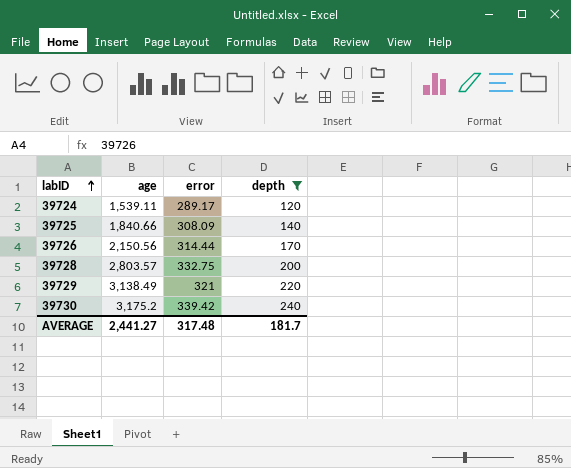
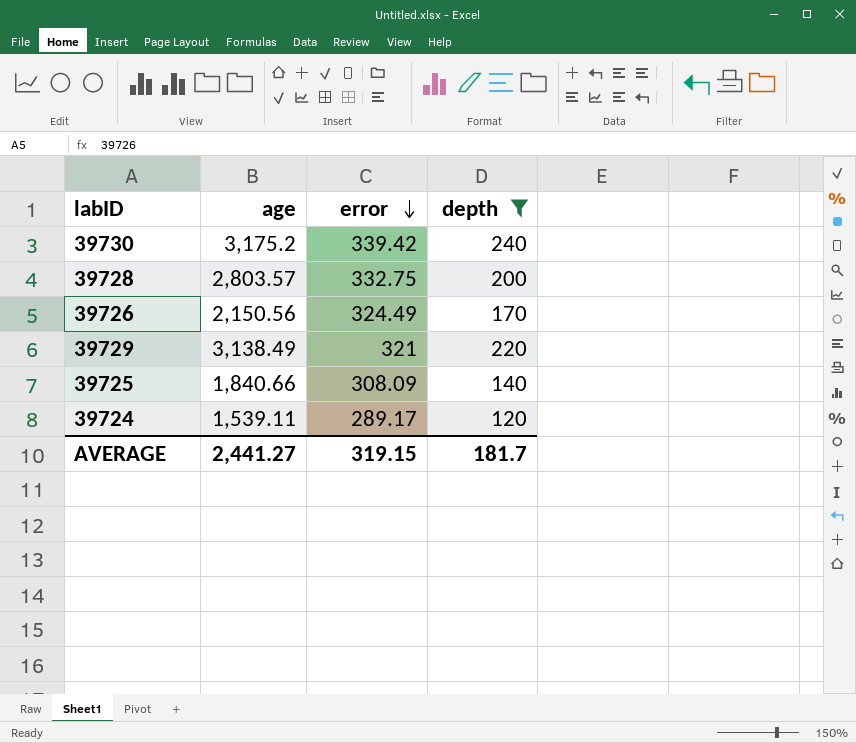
row order: labID ascending -> error descending
39726 | error: 314.44 -> 324.49
AVERAGE | error: 317.48 -> 319.15

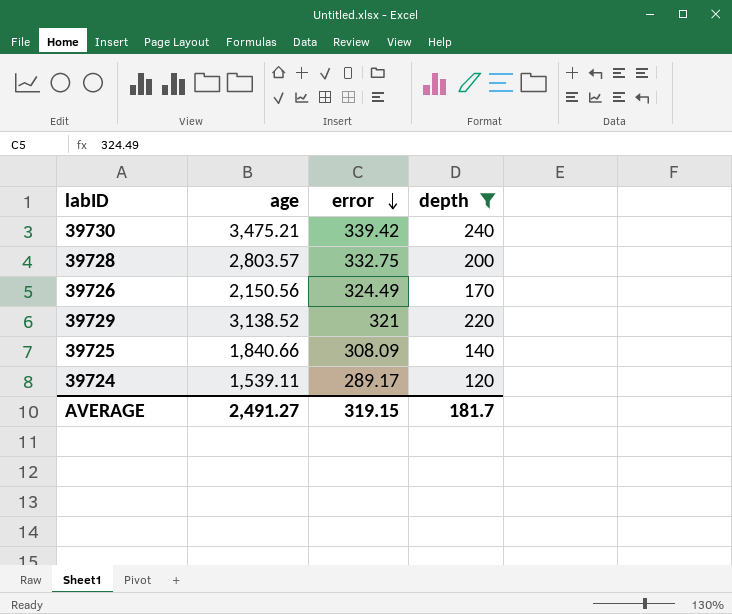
39730 | age: 3,175.2 -> 3,475.21
39729 | age: 3,138.49 -> 3,138.52
AVERAGE | age: 2,441.27 -> 2,491.27

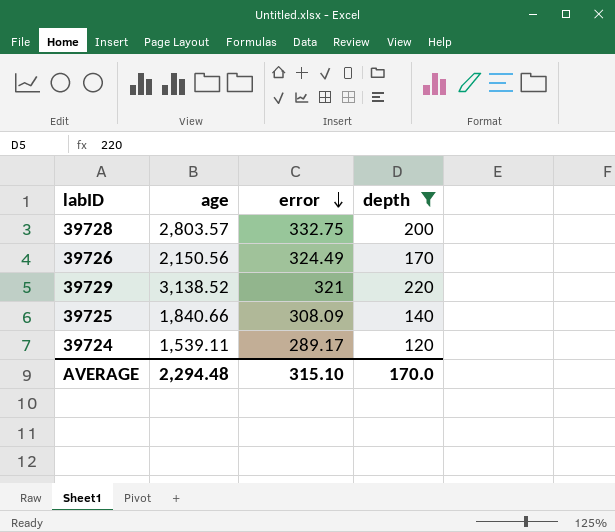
row 39730: 3,475.21 | 339.42 | 240 -> none
AVERAGE | age: 2,491.27 -> 2,294.48
AVERAGE | error: 319.15 -> 315.10
AVERAGE | depth: 181.7 -> 170.0

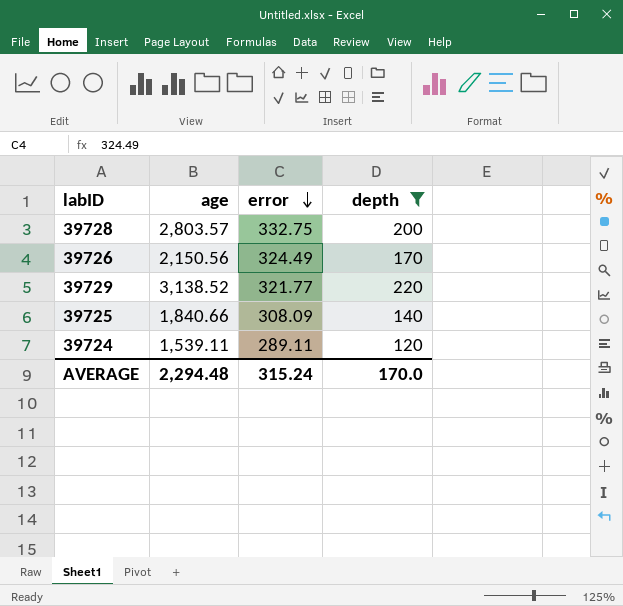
39729 | error: 321 -> 321.77
39724 | error: 289.17 -> 289.11
AVERAGE | error: 315.10 -> 315.24

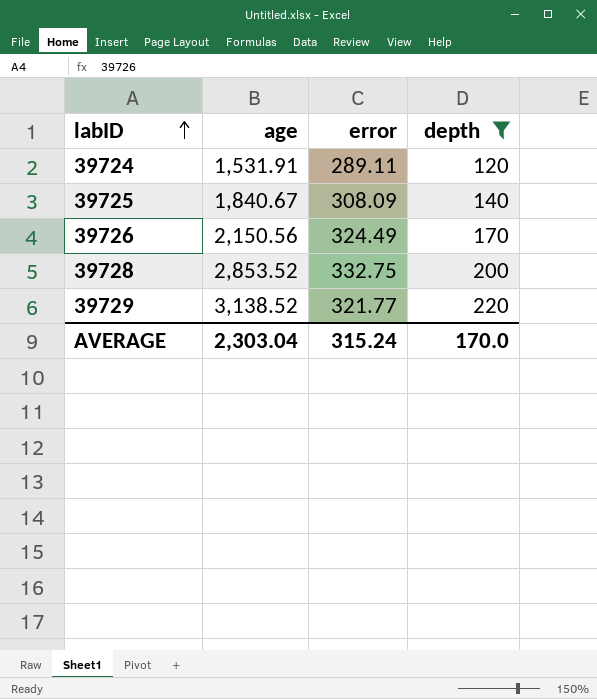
row order: error descending -> labID ascending
39724 | age: 1,539.11 -> 1,531.91
39725 | age: 1,840.66 -> 1,840.67
39728 | age: 2,803.57 -> 2,853.52
AVERAGE | age: 2,294.48 -> 2,303.04

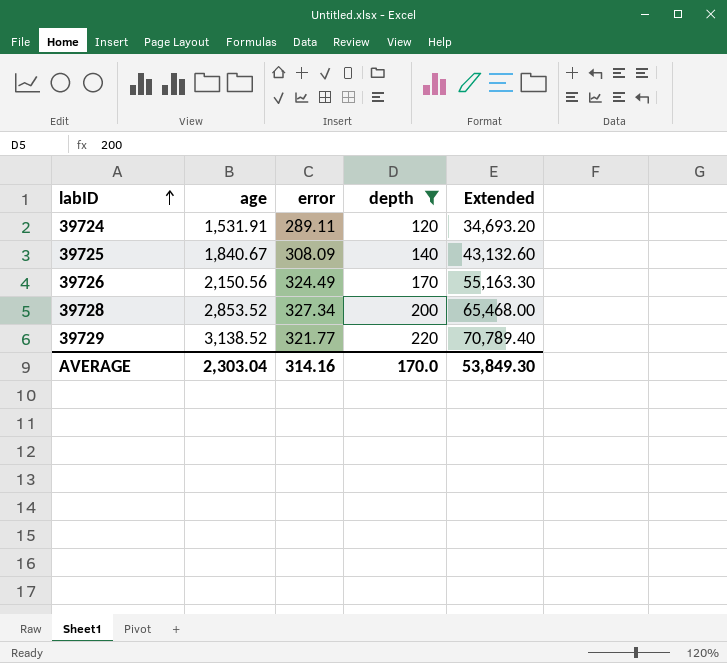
column Extended | formula: none -> [error] * [depth]
39728 | error: 332.75 -> 327.34
AVERAGE | error: 315.24 -> 314.16

